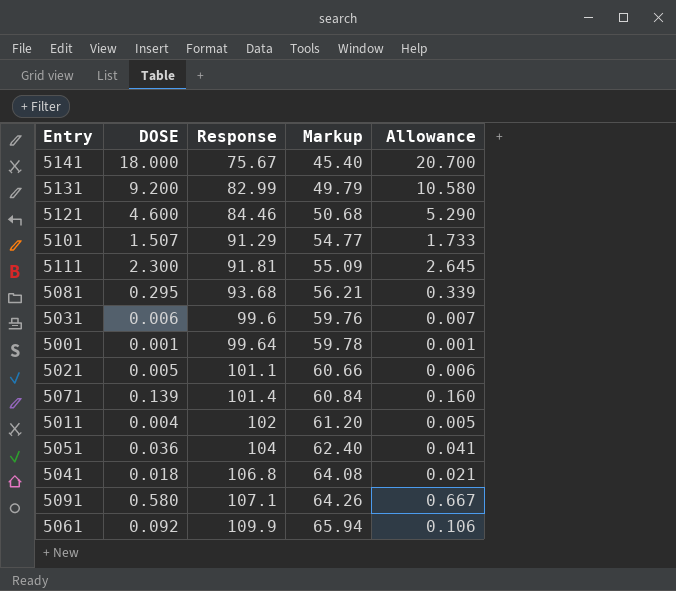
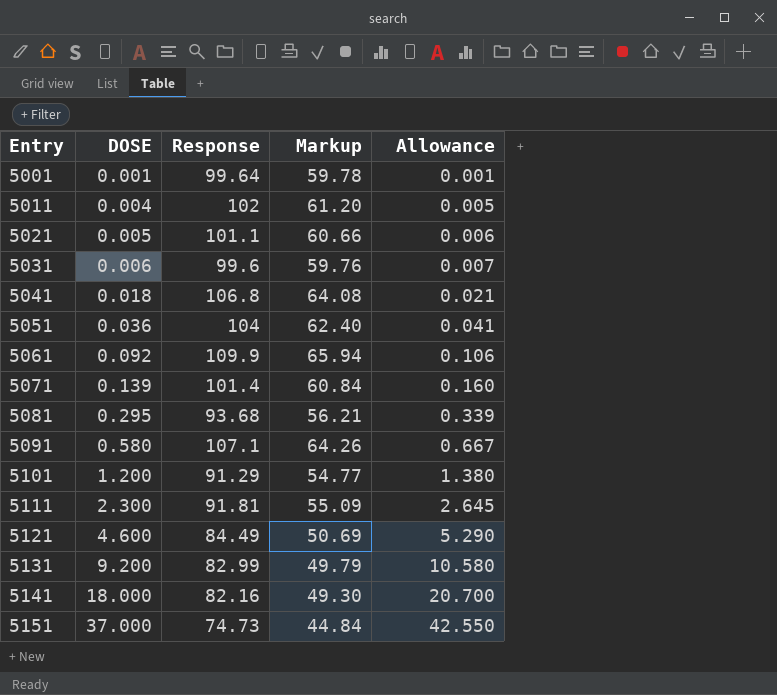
row order: Response ascending -> Entry ascending
5101 | DOSE: 1.507 -> 1.200
5101 | Allowance: 1.733 -> 1.380
5121 | Response: 84.46 -> 84.49
5121 | Markup: 50.68 -> 50.69
5141 | Response: 75.67 -> 82.16
5141 | Markup: 45.40 -> 49.30
row 5151: none -> 37.000 | 74.73 | 44.84 | 42.550

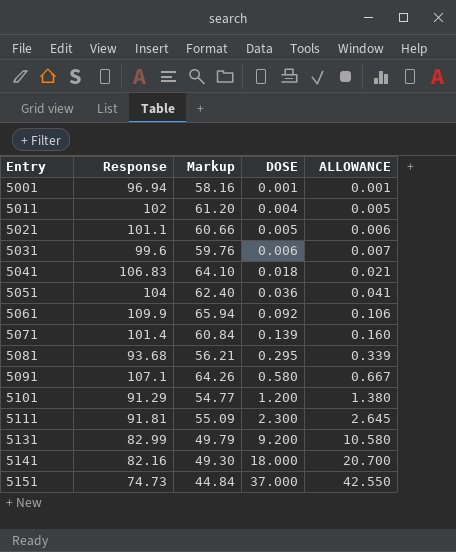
column DOSE | position: 2 -> 4
column name: Allowance -> ALLOWANCE
row 5121: 4.600 | 84.49 | 50.69 | 5.290 -> none
5001 | Response: 99.64 -> 96.94
5001 | Markup: 59.78 -> 58.16
5041 | Response: 106.8 -> 106.83
5041 | Markup: 64.08 -> 64.10

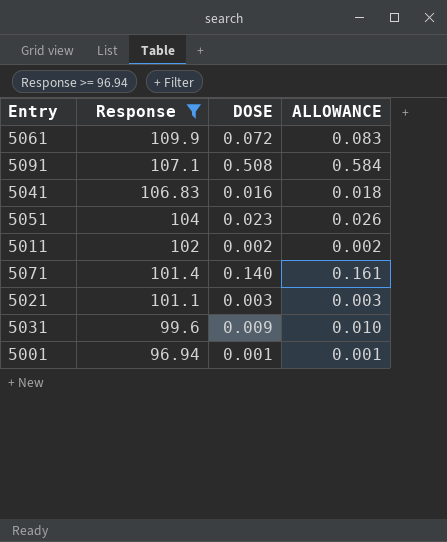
filter: none -> Response >= 96.94
row order: Entry ascending -> Response descending
column Markup | formula: [Response] * 0.6 -> none
5061 | DOSE: 0.092 -> 0.072
5061 | ALLOWANCE: 0.106 -> 0.083
5091 | DOSE: 0.580 -> 0.508
5091 | ALLOWANCE: 0.667 -> 0.584
5041 | DOSE: 0.018 -> 0.016
5041 | ALLOWANCE: 0.021 -> 0.018
5051 | DOSE: 0.036 -> 0.023
5051 | ALLOWANCE: 0.041 -> 0.026
5011 | DOSE: 0.004 -> 0.002
5011 | ALLOWANCE: 0.005 -> 0.002
5071 | DOSE: 0.139 -> 0.140
5071 | ALLOWANCE: 0.160 -> 0.161
5021 | DOSE: 0.005 -> 0.003
5021 | ALLOWANCE: 0.006 -> 0.003
5031 | DOSE: 0.006 -> 0.009
5031 | ALLOWANCE: 0.007 -> 0.010

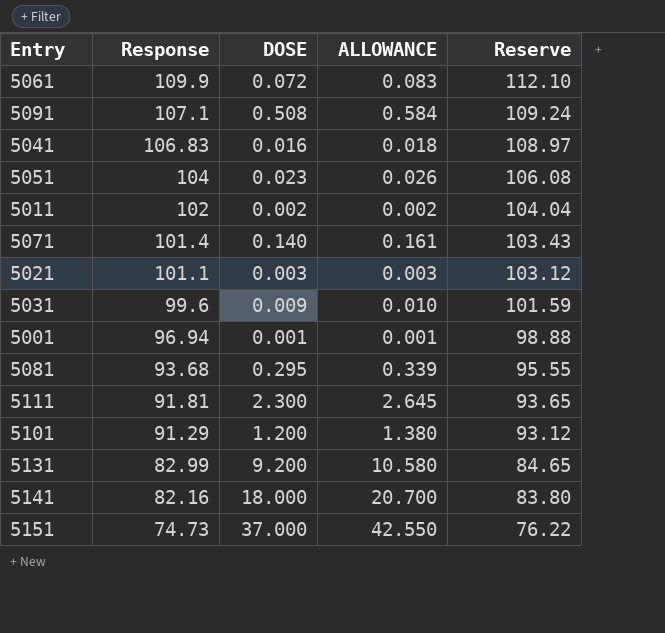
filter: Response >= 96.94 -> none
column Reserve | formula: none -> [Response] * 1.02

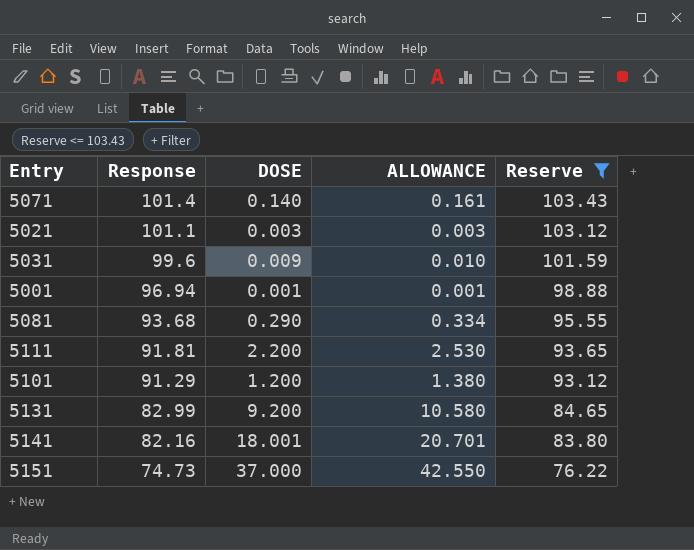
filter: none -> Reserve <= 103.43
5081 | DOSE: 0.295 -> 0.290
5081 | ALLOWANCE: 0.339 -> 0.334
5111 | DOSE: 2.300 -> 2.200
5111 | ALLOWANCE: 2.645 -> 2.530
5141 | DOSE: 18.000 -> 18.001
5141 | ALLOWANCE: 20.700 -> 20.701

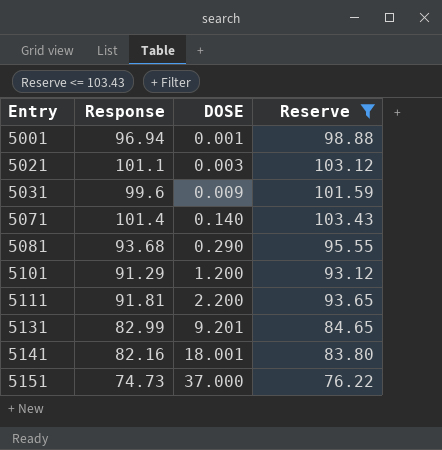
row order: Response descending -> Entry ascending
column ALLOWANCE | formula: [DOSE] * 1.15 -> none
5131 | DOSE: 9.200 -> 9.201

